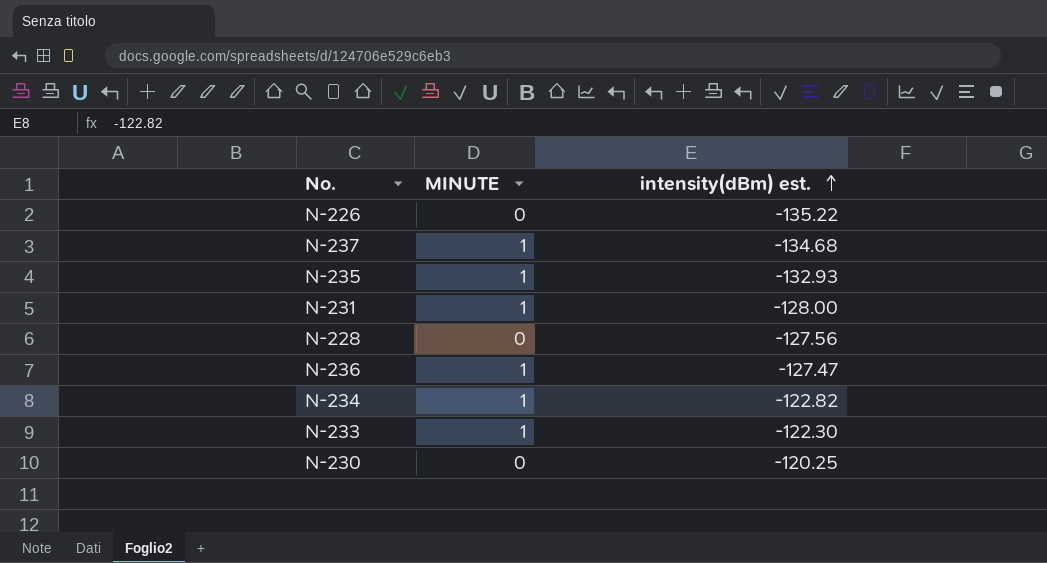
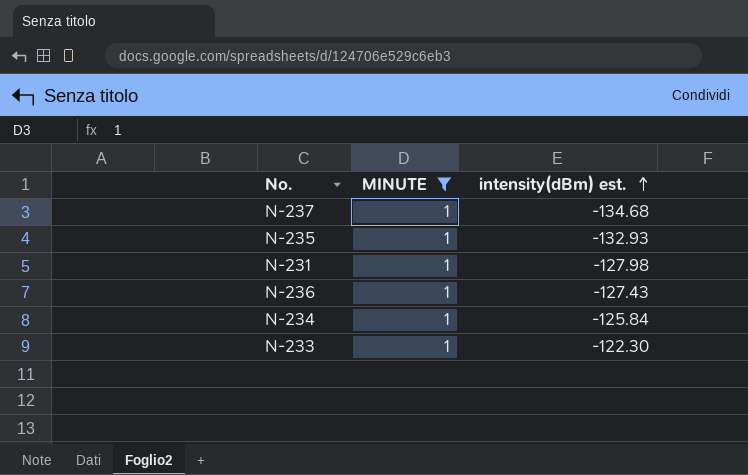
filter: none -> MINUTE = 1
N-231 | intensity(dBm) est.: -128.00 -> -127.98
N-236 | intensity(dBm) est.: -127.47 -> -127.43
N-234 | intensity(dBm) est.: -122.82 -> -125.84

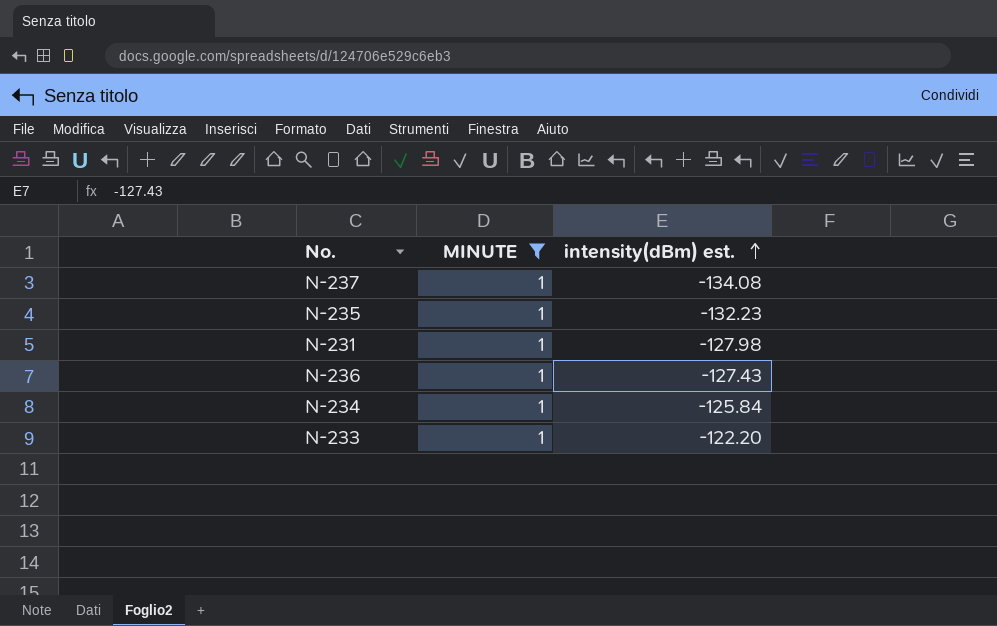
N-237 | intensity(dBm) est.: -134.68 -> -134.08
N-235 | intensity(dBm) est.: -132.93 -> -132.23
N-233 | intensity(dBm) est.: -122.30 -> -122.20

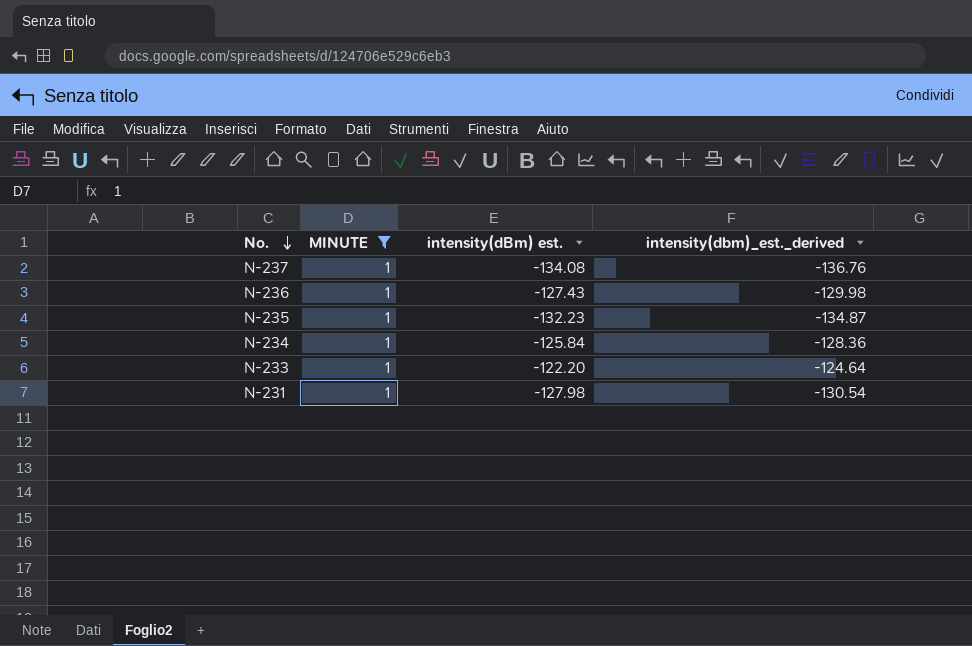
row order: intensity(dBm) est. ascending -> No. descending
column intensity(dbm)_est._derived | formula: none -> [intensity(dBm) est.] * 1.02

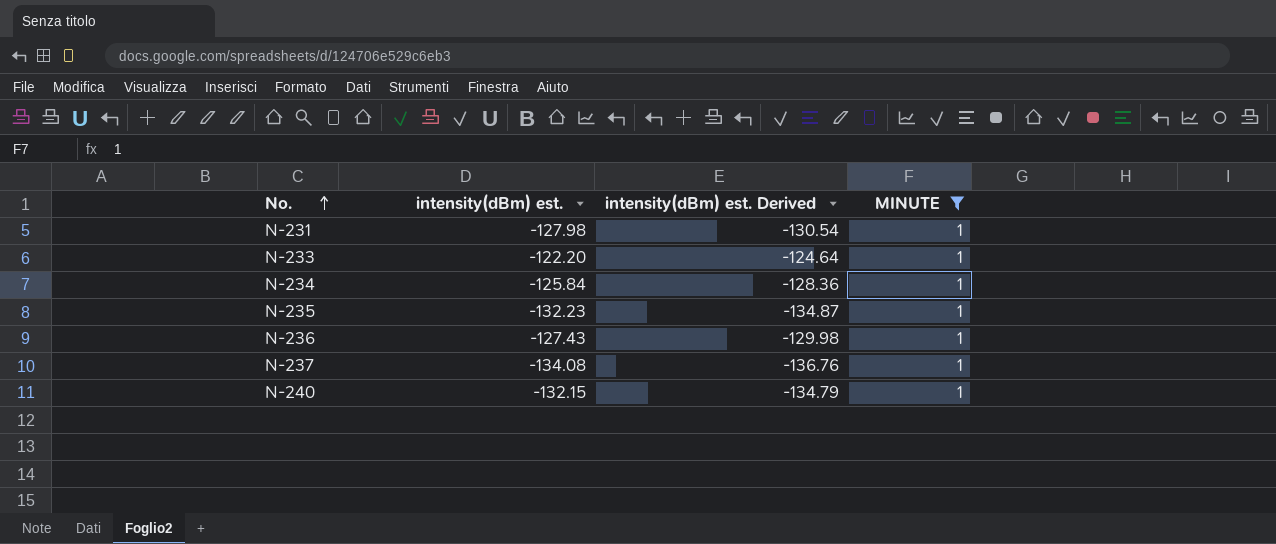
row order: No. descending -> No. ascending
column name: intensity(dbm)_est._derived -> intensity(dBm) est. Derived
column MINUTE | position: 2 -> 4
row N-240: none -> -132.15 | -134.79 | 1

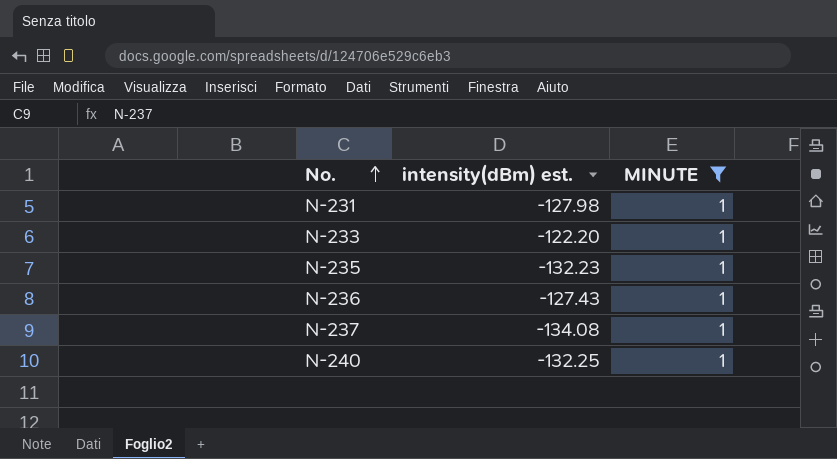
column intensity(dBm) est. Derived | formula: [intensity(dBm) est.] * 1.02 -> none
row N-234: -125.84 | -128.36 | 1 -> none
N-240 | intensity(dBm) est.: -132.15 -> -132.25

